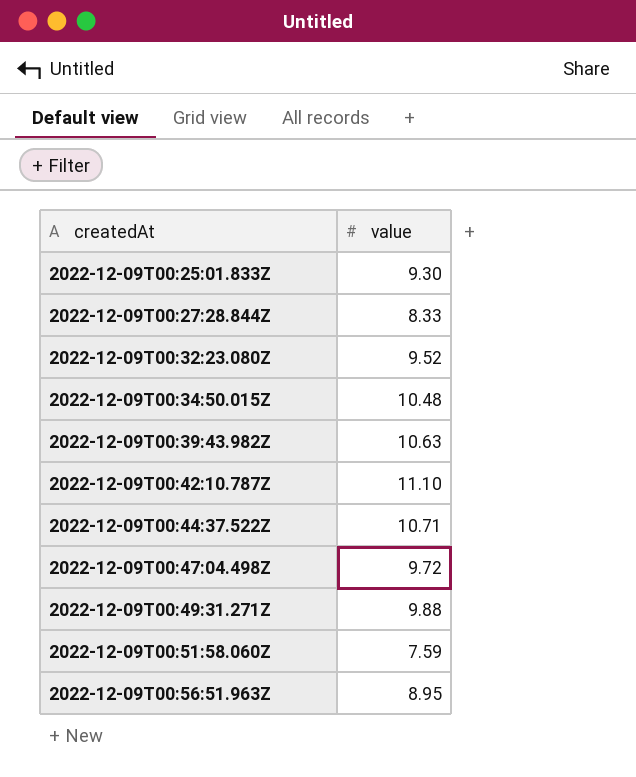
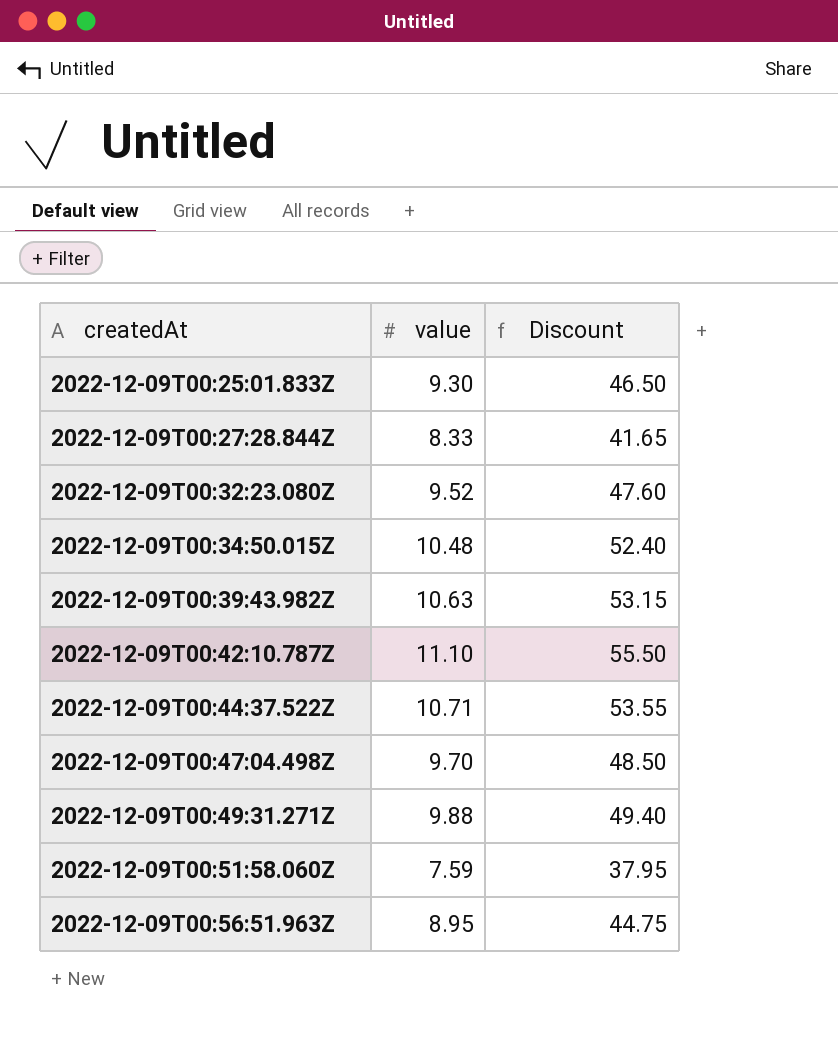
column Discount | formula: none -> [value] * 5
2022-12-09T00:47:04.498Z | value: 9.72 -> 9.70

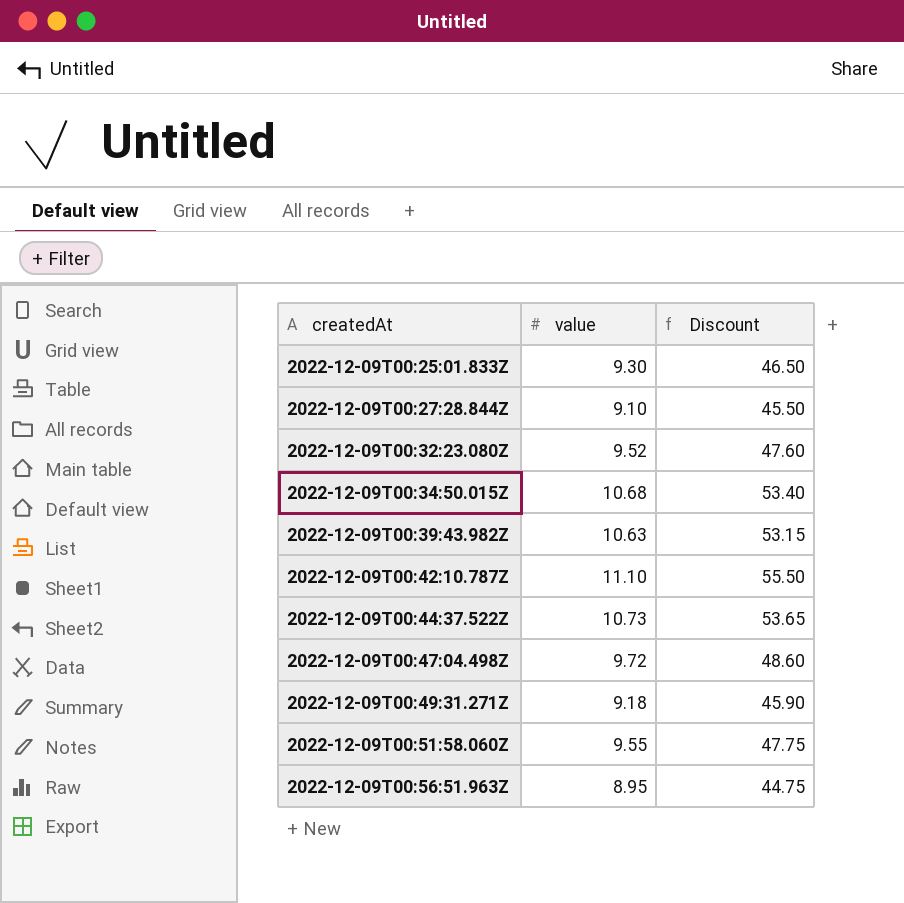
2022-12-09T00:27:28.844Z | value: 8.33 -> 9.10
2022-12-09T00:27:28.844Z | Discount: 41.65 -> 45.50
2022-12-09T00:34:50.015Z | value: 10.48 -> 10.68
2022-12-09T00:34:50.015Z | Discount: 52.40 -> 53.40
2022-12-09T00:44:37.522Z | value: 10.71 -> 10.73
2022-12-09T00:44:37.522Z | Discount: 53.55 -> 53.65
2022-12-09T00:47:04.498Z | value: 9.70 -> 9.72
2022-12-09T00:47:04.498Z | Discount: 48.50 -> 48.60
2022-12-09T00:49:31.271Z | value: 9.88 -> 9.18
2022-12-09T00:49:31.271Z | Discount: 49.40 -> 45.90
2022-12-09T00:51:58.060Z | value: 7.59 -> 9.55
2022-12-09T00:51:58.060Z | Discount: 37.95 -> 47.75

